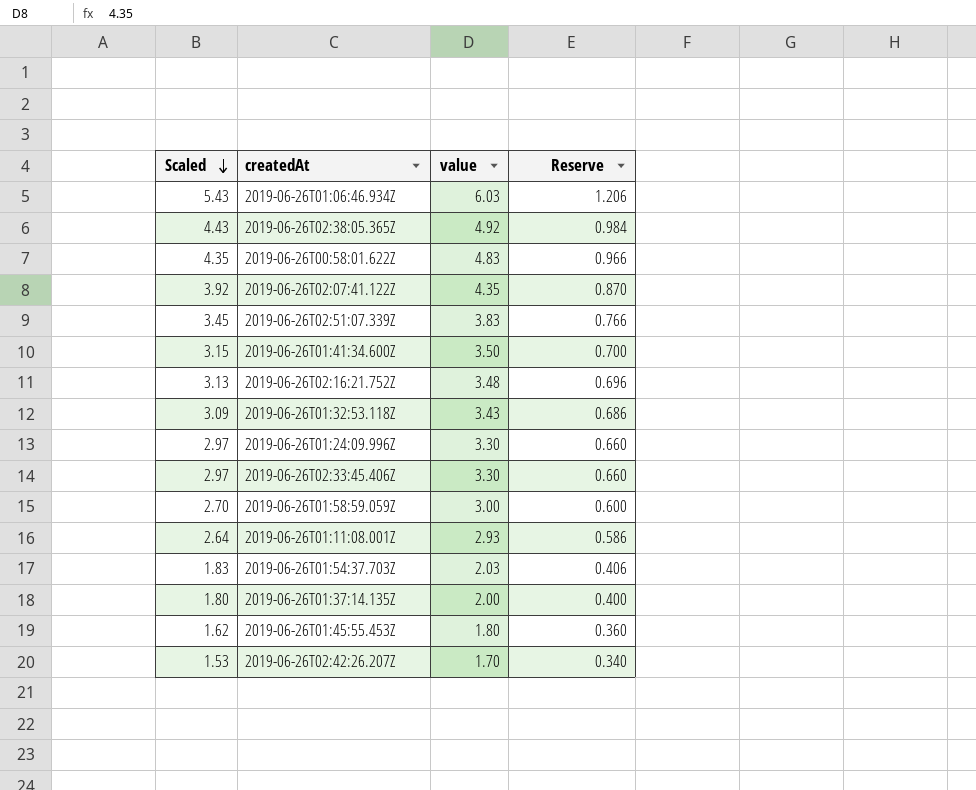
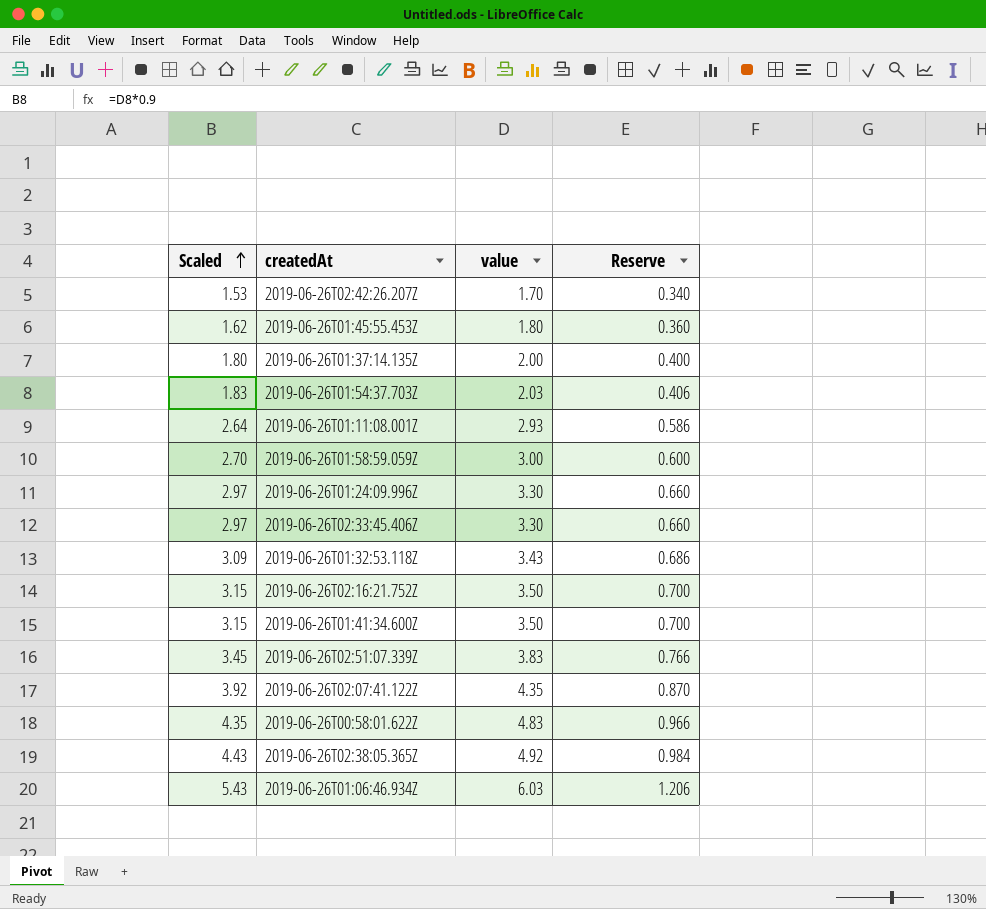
row order: Scaled descending -> Scaled ascending
2019-06-26T02:16:21.752Z | Scaled: 3.13 -> 3.15
2019-06-26T02:16:21.752Z | value: 3.48 -> 3.50
2019-06-26T02:16:21.752Z | Reserve: 0.696 -> 0.700

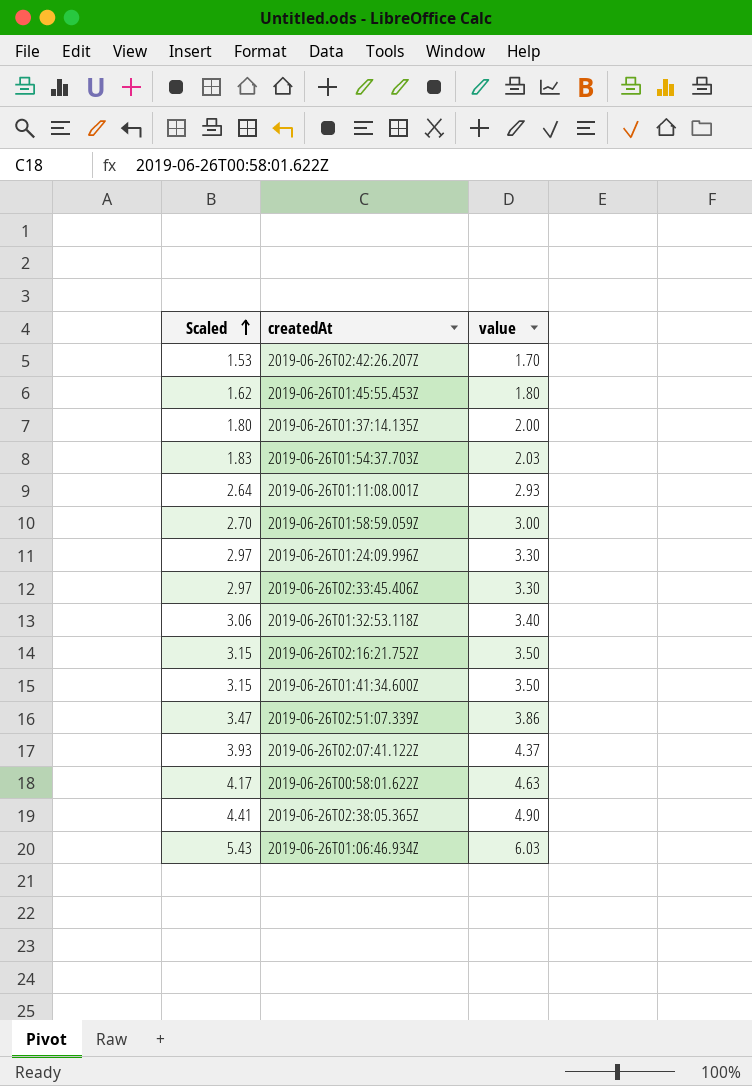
column Reserve | formula: [value] * 0.2 -> none
2019-06-26T01:32:53.118Z | Scaled: 3.09 -> 3.06
2019-06-26T01:32:53.118Z | value: 3.43 -> 3.40
2019-06-26T02:51:07.339Z | Scaled: 3.45 -> 3.47
2019-06-26T02:51:07.339Z | value: 3.83 -> 3.86
2019-06-26T02:07:41.122Z | Scaled: 3.92 -> 3.93
2019-06-26T02:07:41.122Z | value: 4.35 -> 4.37
2019-06-26T00:58:01.622Z | Scaled: 4.35 -> 4.17
2019-06-26T00:58:01.622Z | value: 4.83 -> 4.63
2019-06-26T02:38:05.365Z | Scaled: 4.43 -> 4.41
2019-06-26T02:38:05.365Z | value: 4.92 -> 4.90

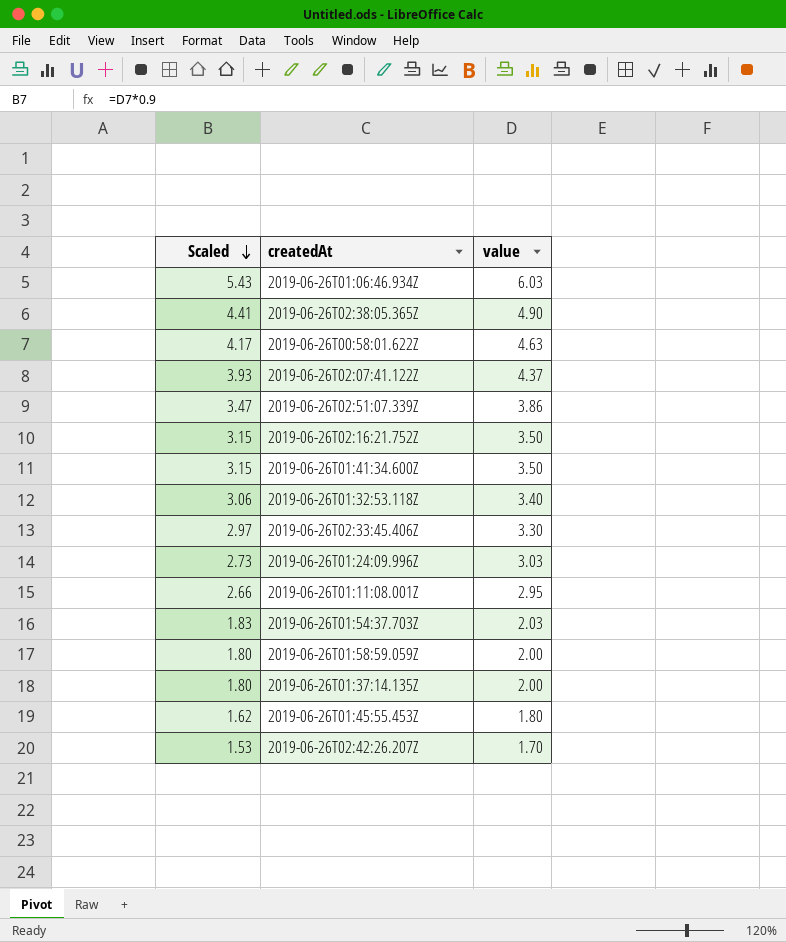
row order: Scaled ascending -> Scaled descending
2019-06-26T01:24:09.996Z | Scaled: 2.97 -> 2.73
2019-06-26T01:24:09.996Z | value: 3.30 -> 3.03
2019-06-26T01:11:08.001Z | Scaled: 2.64 -> 2.66
2019-06-26T01:11:08.001Z | value: 2.93 -> 2.95
2019-06-26T01:58:59.059Z | Scaled: 2.70 -> 1.80
2019-06-26T01:58:59.059Z | value: 3.00 -> 2.00

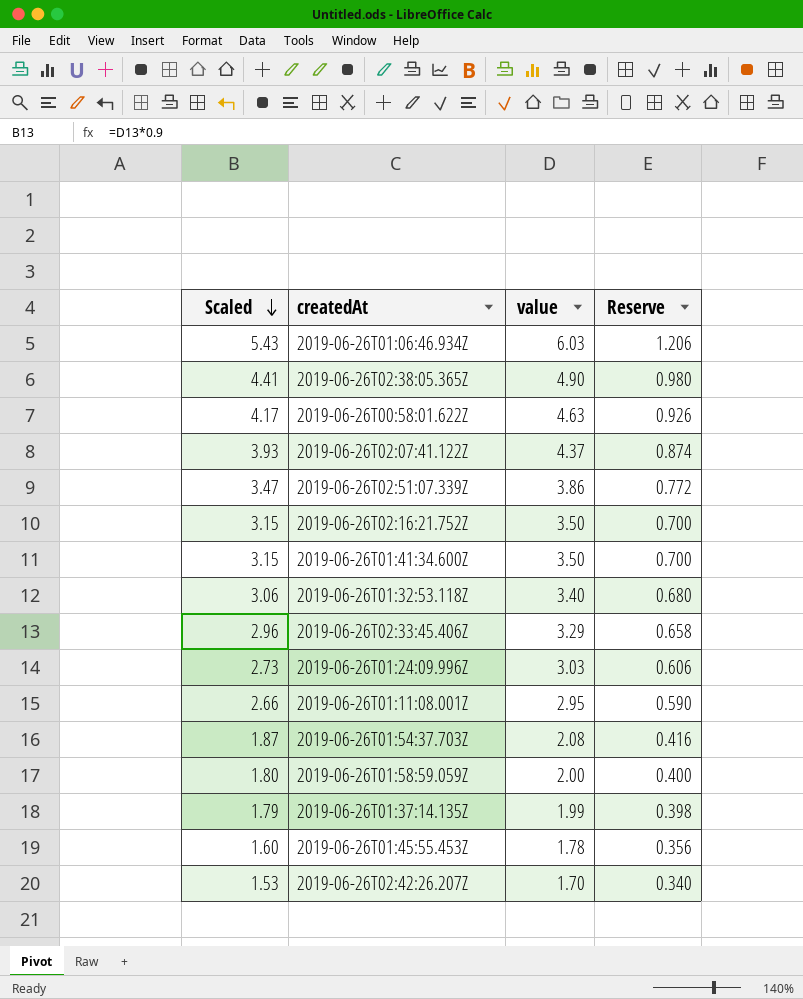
column Reserve | formula: none -> [value] * 0.2
2019-06-26T02:33:45.406Z | Scaled: 2.97 -> 2.96
2019-06-26T02:33:45.406Z | value: 3.30 -> 3.29
2019-06-26T01:54:37.703Z | Scaled: 1.83 -> 1.87
2019-06-26T01:54:37.703Z | value: 2.03 -> 2.08
2019-06-26T01:37:14.135Z | Scaled: 1.80 -> 1.79
2019-06-26T01:37:14.135Z | value: 2.00 -> 1.99
2019-06-26T01:45:55.453Z | Scaled: 1.62 -> 1.60
2019-06-26T01:45:55.453Z | value: 1.80 -> 1.78

